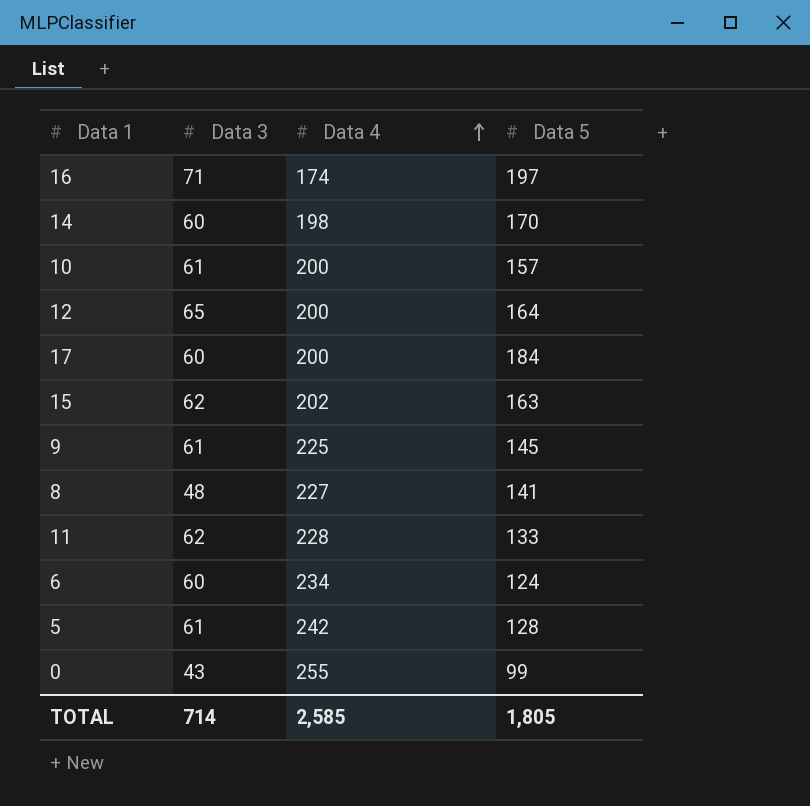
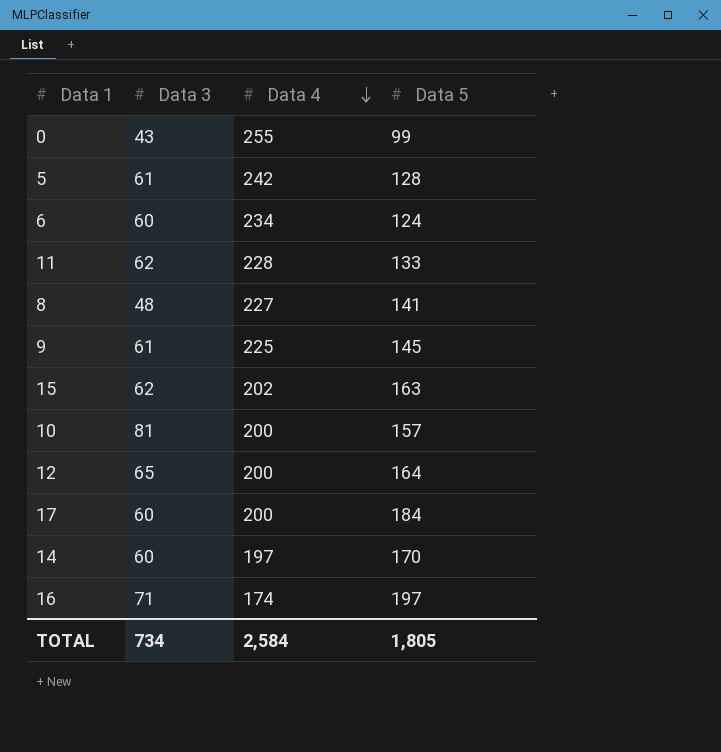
row order: Data 4 ascending -> Data 4 descending
10 | Data 3: 61 -> 81
14 | Data 4: 198 -> 197
TOTAL | Data 3: 714 -> 734
TOTAL | Data 4: 2,585 -> 2,584

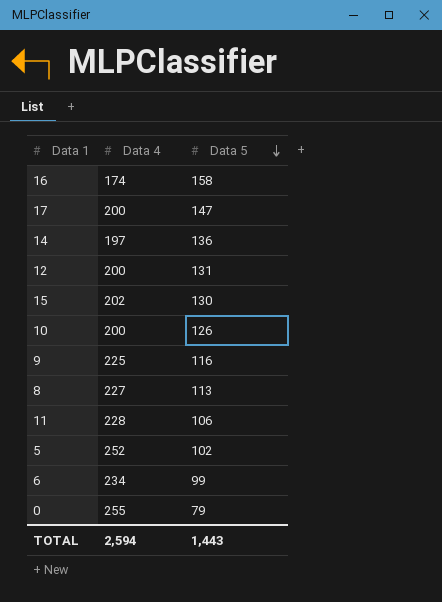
row order: Data 4 descending -> Data 5 descending
column Data 3 | position: 2 -> none
16 | Data 5: 197 -> 158
17 | Data 5: 184 -> 147
14 | Data 5: 170 -> 136
12 | Data 5: 164 -> 131
15 | Data 5: 163 -> 130
10 | Data 5: 157 -> 126
9 | Data 5: 145 -> 116
8 | Data 5: 141 -> 113
11 | Data 5: 133 -> 106
5 | Data 4: 242 -> 252
5 | Data 5: 128 -> 102
6 | Data 5: 124 -> 99
0 | Data 5: 99 -> 79
TOTAL | Data 4: 2,584 -> 2,594
TOTAL | Data 5: 1,805 -> 1,443

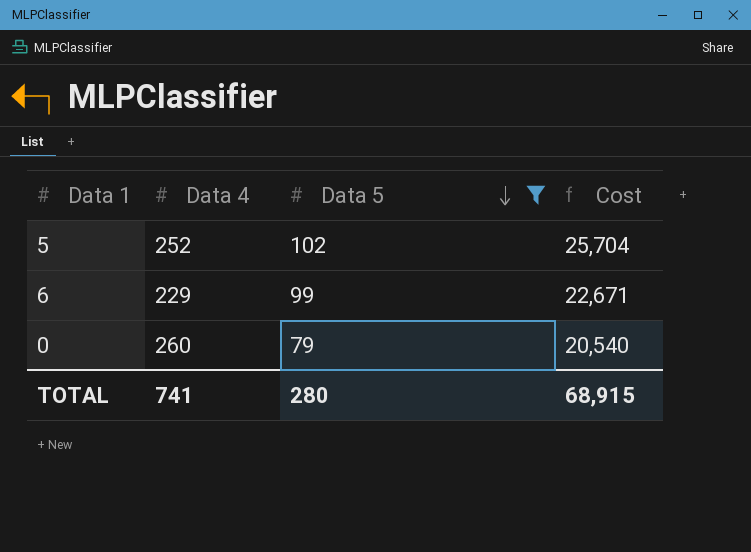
filter: none -> Data 5 <= 102
column Cost | formula: none -> [Data 4] * [Data 5]
6 | Data 4: 234 -> 229
0 | Data 4: 255 -> 260
TOTAL | Data 4: 2,594 -> 741
TOTAL | Data 5: 1,443 -> 280

